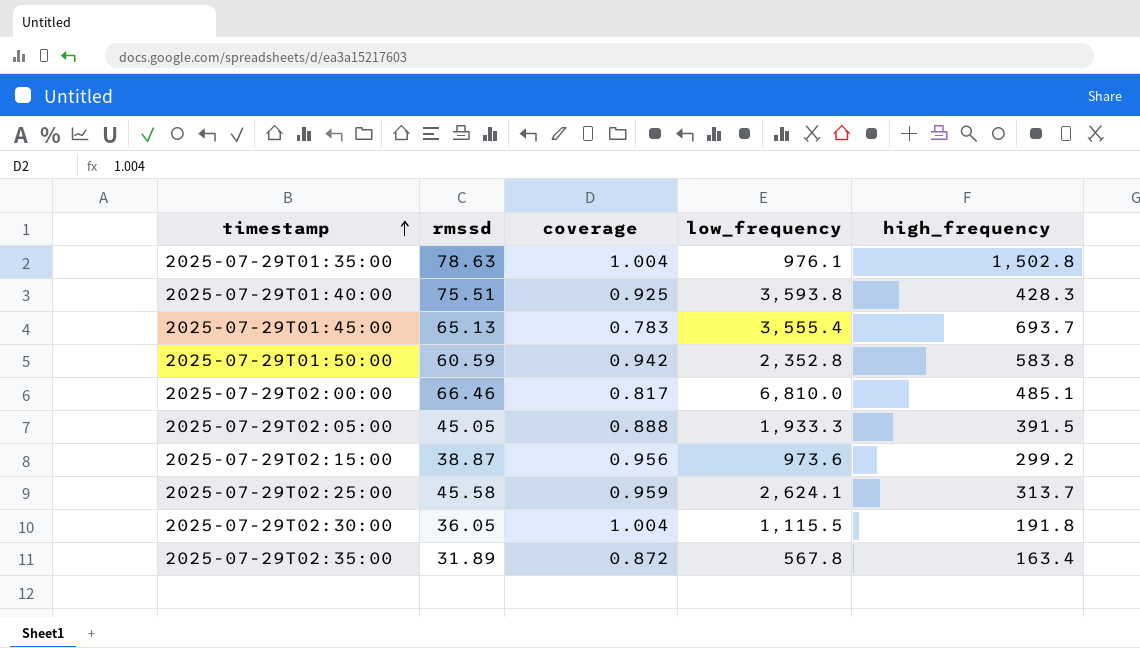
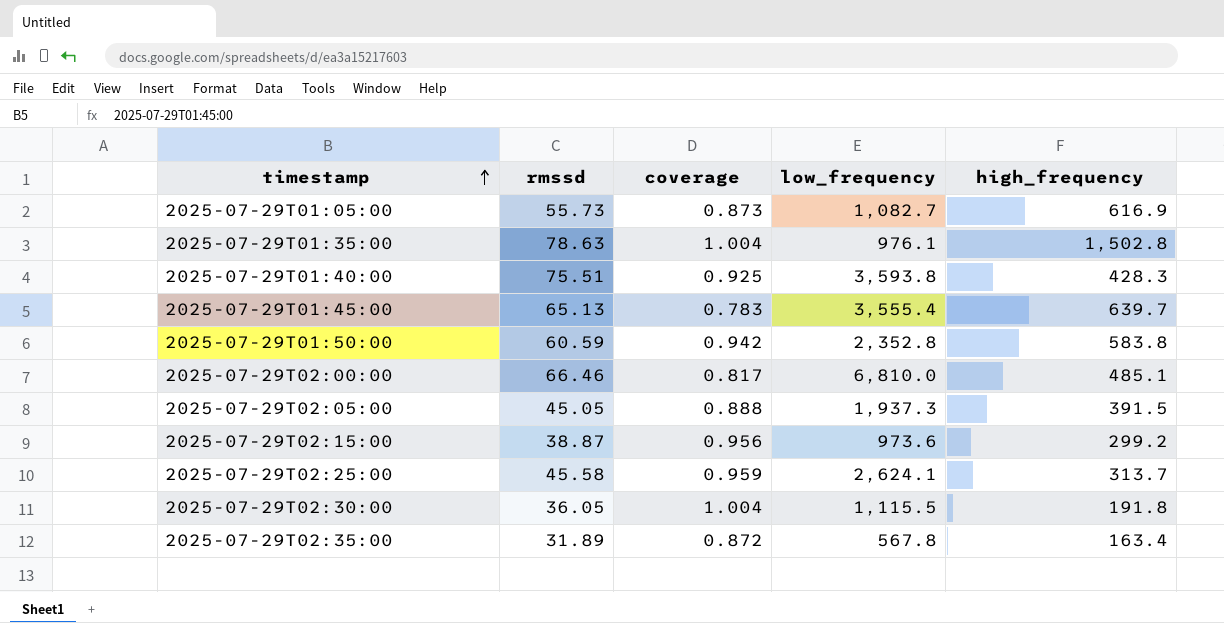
row 2025-07-29T01:05:00: none -> 55.73 | 0.873 | 1,082.7 | 616.9
2025-07-29T01:45:00 | high_frequency: 693.7 -> 639.7
2025-07-29T02:05:00 | low_frequency: 1,933.3 -> 1,937.3

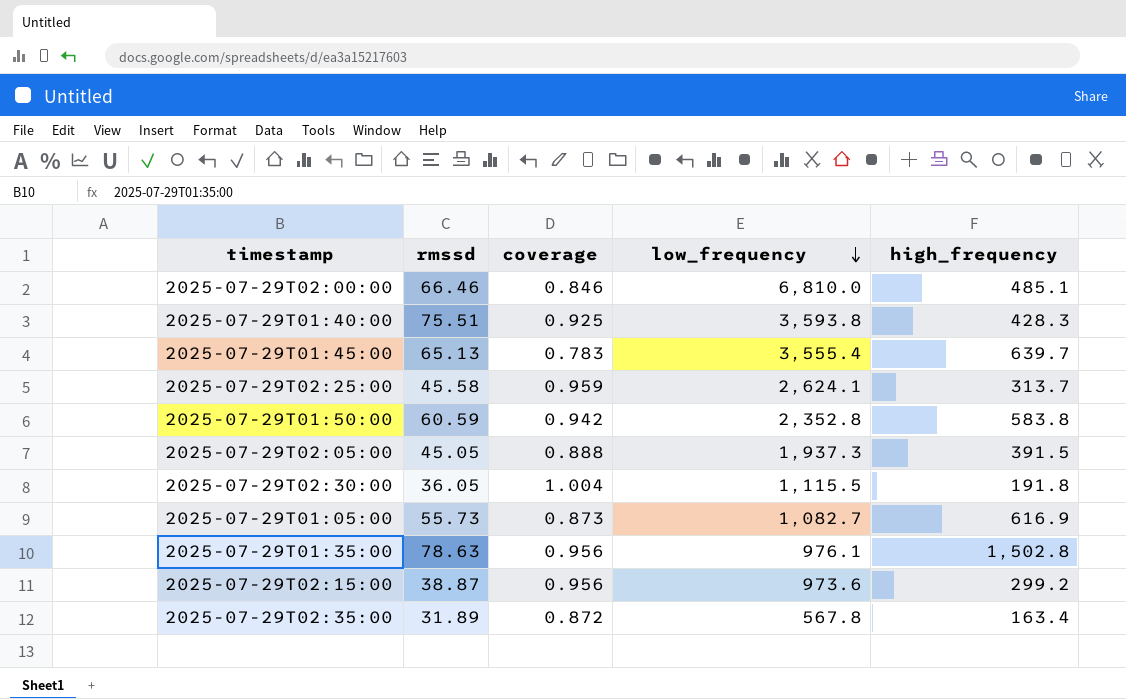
row order: timestamp ascending -> low_frequency descending
2025-07-29T02:00:00 | coverage: 0.817 -> 0.846
2025-07-29T01:35:00 | coverage: 1.004 -> 0.956

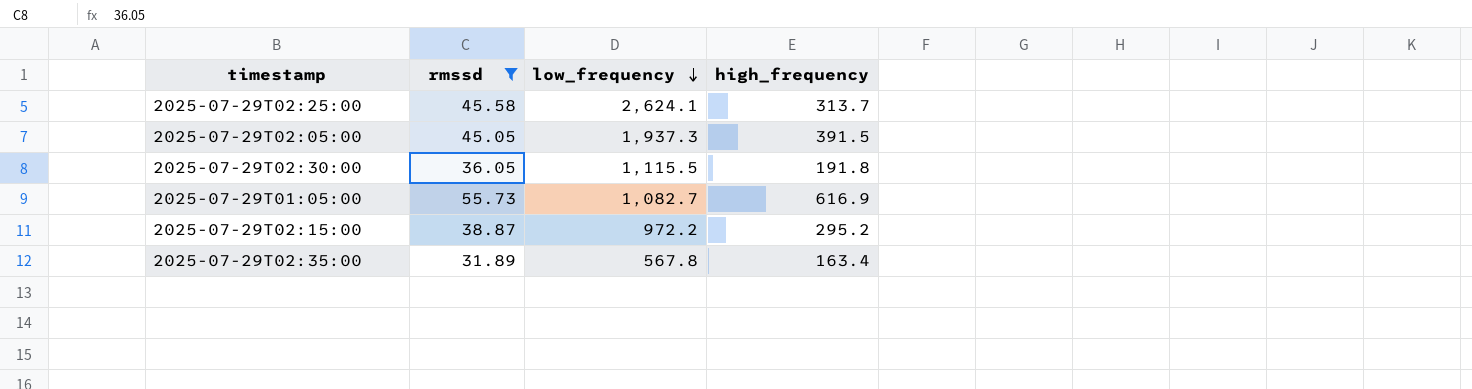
filter: none -> rmssd <= 55.73
column coverage | position: 3 -> none
2025-07-29T02:15:00 | low_frequency: 973.6 -> 972.2
2025-07-29T02:15:00 | high_frequency: 299.2 -> 295.2

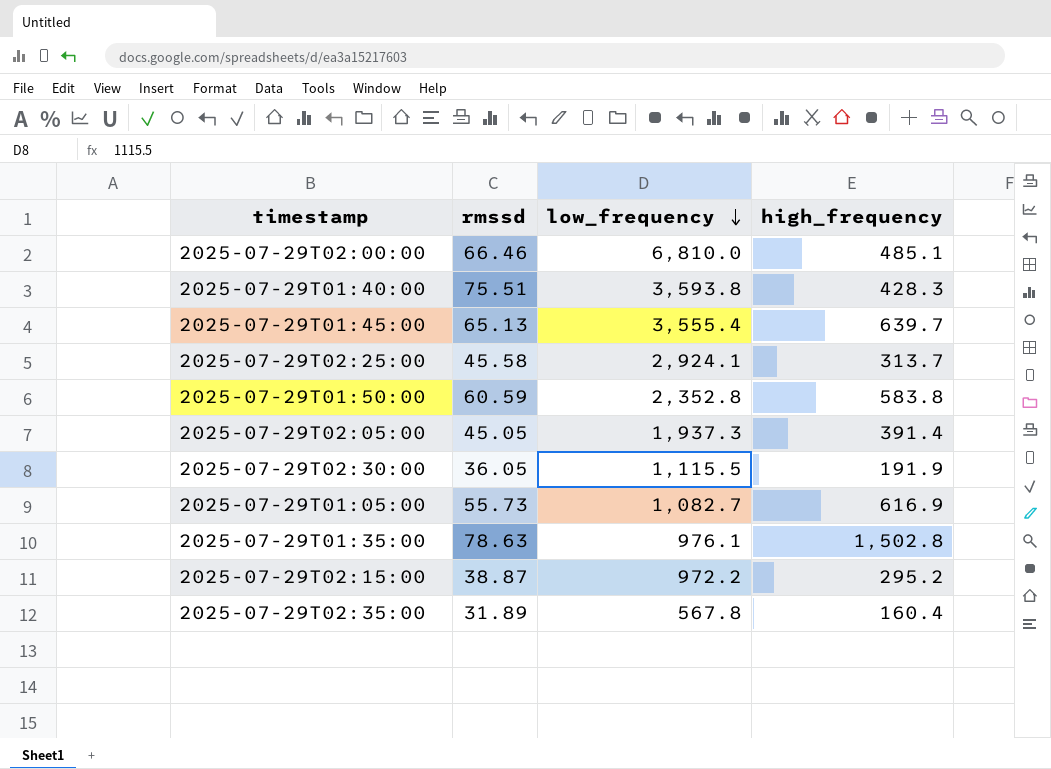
filter: rmssd <= 55.73 -> none
2025-07-29T02:25:00 | low_frequency: 2,624.1 -> 2,924.1
2025-07-29T02:05:00 | high_frequency: 391.5 -> 391.4
2025-07-29T02:30:00 | high_frequency: 191.8 -> 191.9
2025-07-29T02:35:00 | high_frequency: 163.4 -> 160.4

